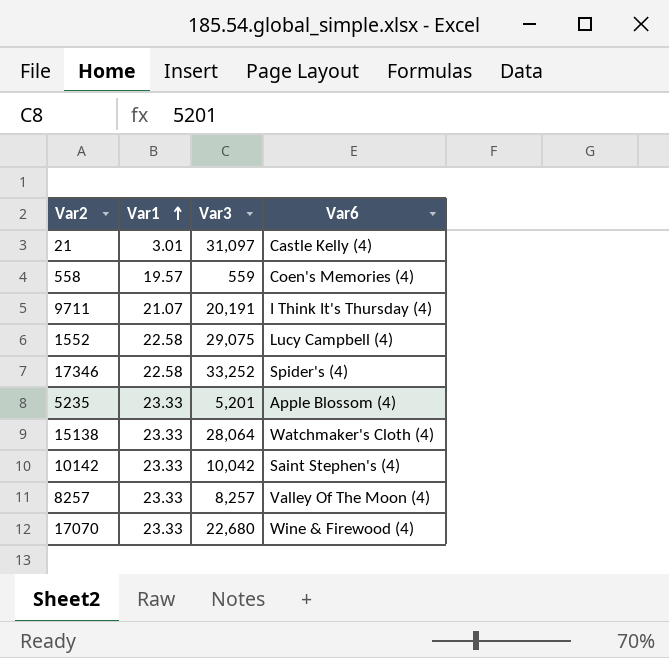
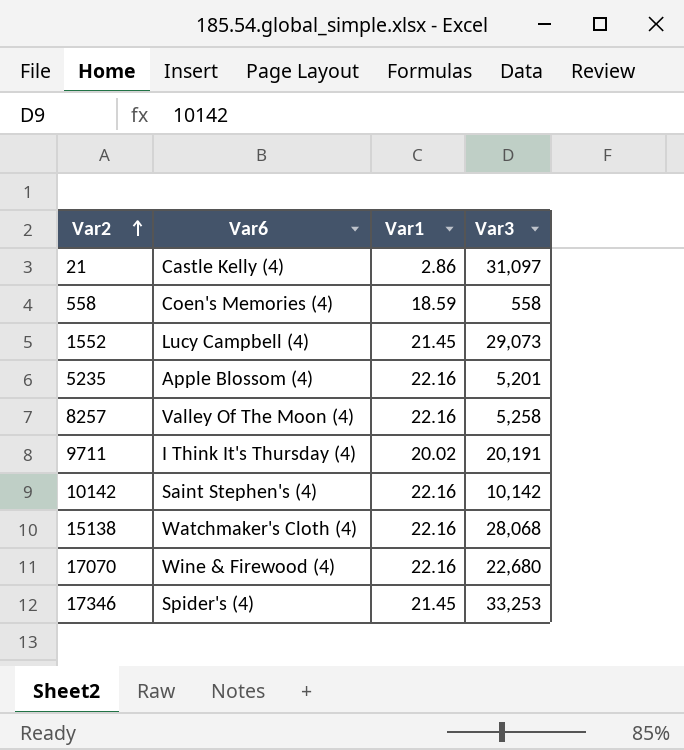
row order: Var1 ascending -> Var2 ascending
column Var6 | position: 4 -> 2
21 | Var1: 3.01 -> 2.86
558 | Var1: 19.57 -> 18.59
558 | Var3: 559 -> 558
1552 | Var1: 22.58 -> 21.45
1552 | Var3: 29,075 -> 29,073
5235 | Var1: 23.33 -> 22.16
8257 | Var1: 23.33 -> 22.16
8257 | Var3: 8,257 -> 5,258
9711 | Var1: 21.07 -> 20.02
10142 | Var1: 23.33 -> 22.16
10142 | Var3: 10,042 -> 10,142
15138 | Var1: 23.33 -> 22.16
15138 | Var3: 28,064 -> 28,068
17070 | Var1: 23.33 -> 22.16
17346 | Var1: 22.58 -> 21.45
17346 | Var3: 33,252 -> 33,253

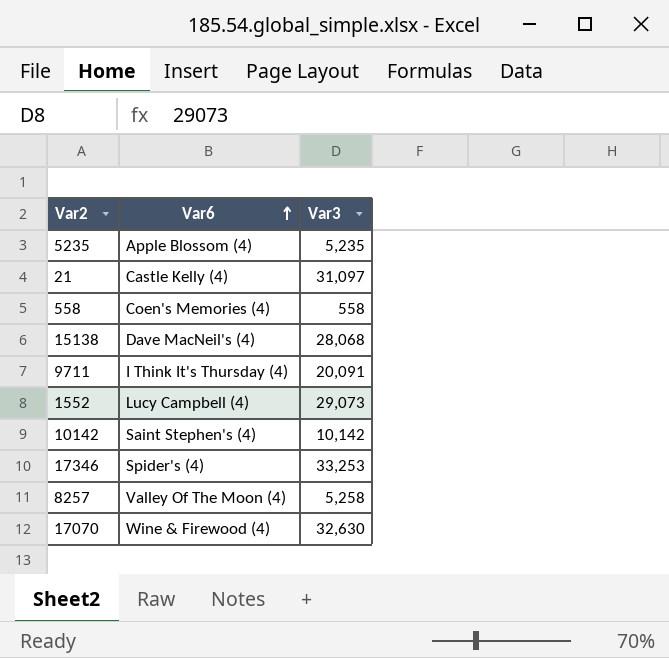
row order: Var2 ascending -> Var6 ascending
column Var1 | position: 3 -> none
5235 | Var3: 5,201 -> 5,235
15138 | Var6: Watchmaker's Cloth (4) -> Dave MacNeil's (4)
9711 | Var3: 20,191 -> 20,091
17070 | Var3: 22,680 -> 32,630

